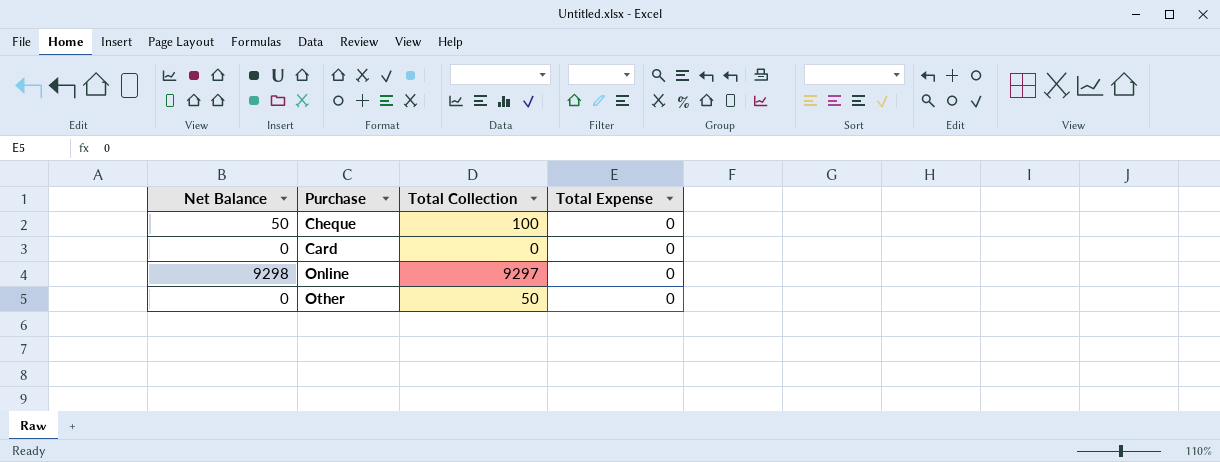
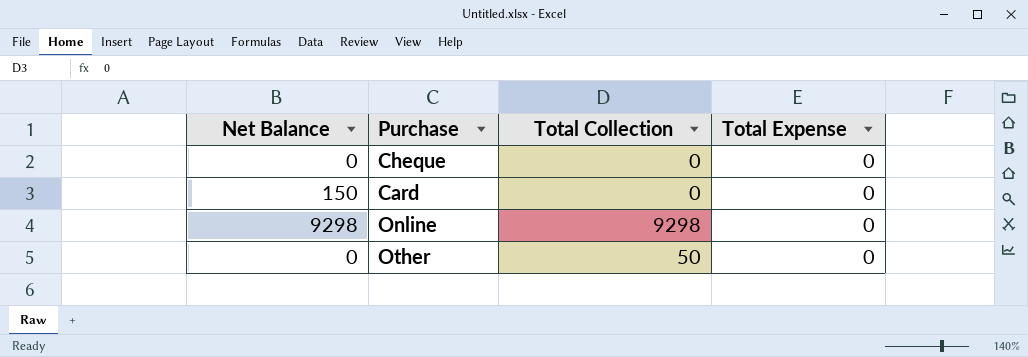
Cheque | Net Balance: 50 -> 0
Cheque | Total Collection: 100 -> 0
Card | Net Balance: 0 -> 150
Online | Total Collection: 9297 -> 9298

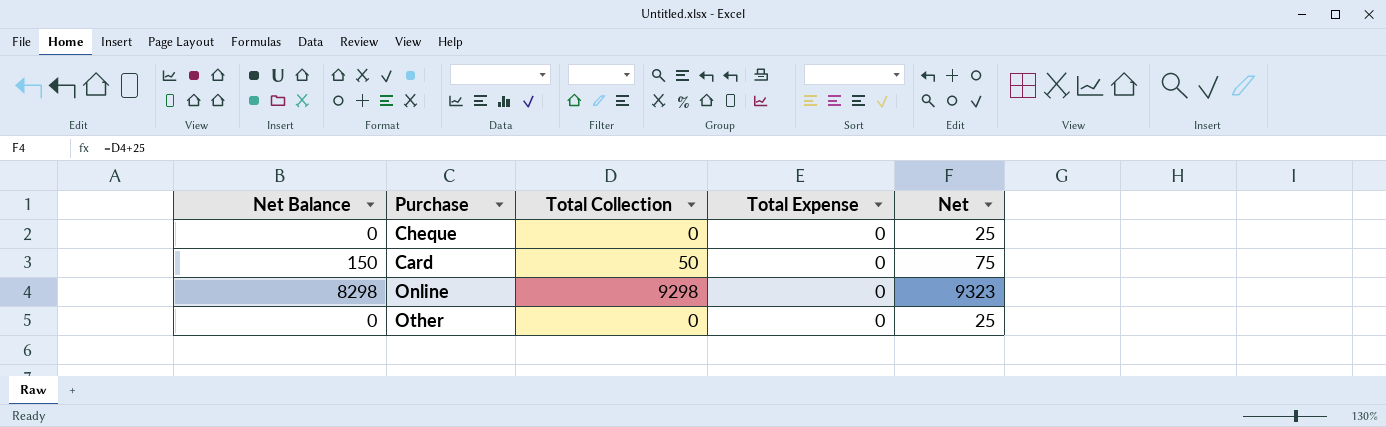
column Net | formula: none -> [Total Collection] + 25
Card | Total Collection: 0 -> 50
Online | Net Balance: 9298 -> 8298
Other | Total Collection: 50 -> 0

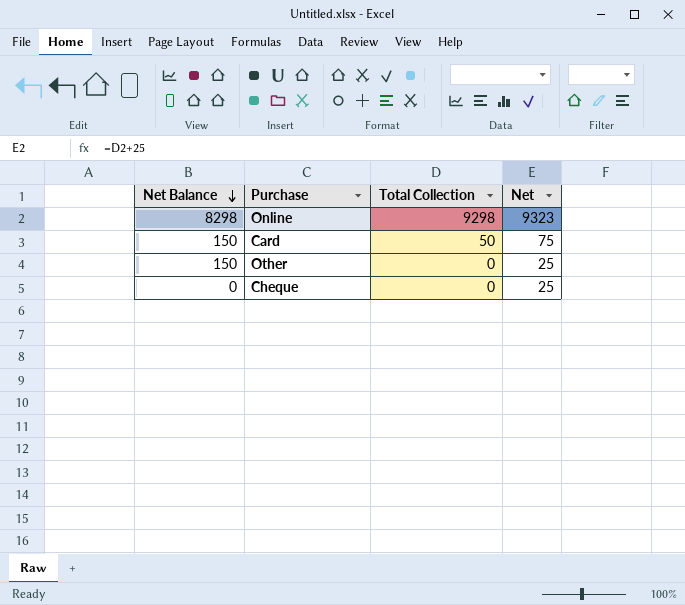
row order: none -> Net Balance descending
column Total Expense | position: 4 -> none
Other | Net Balance: 0 -> 150

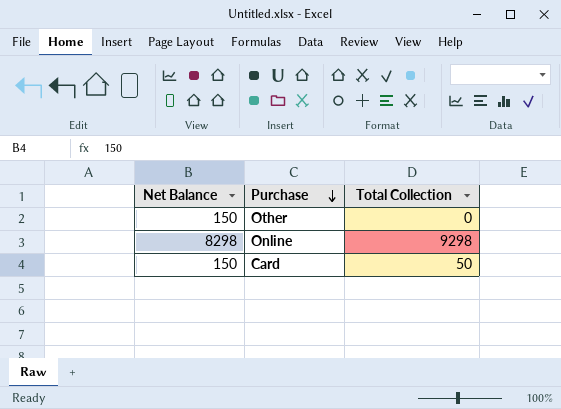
row order: Net Balance descending -> Purchase descending
column Net | formula: [Total Collection] + 25 -> none
row Cheque: 0 | 0 | 25 -> none

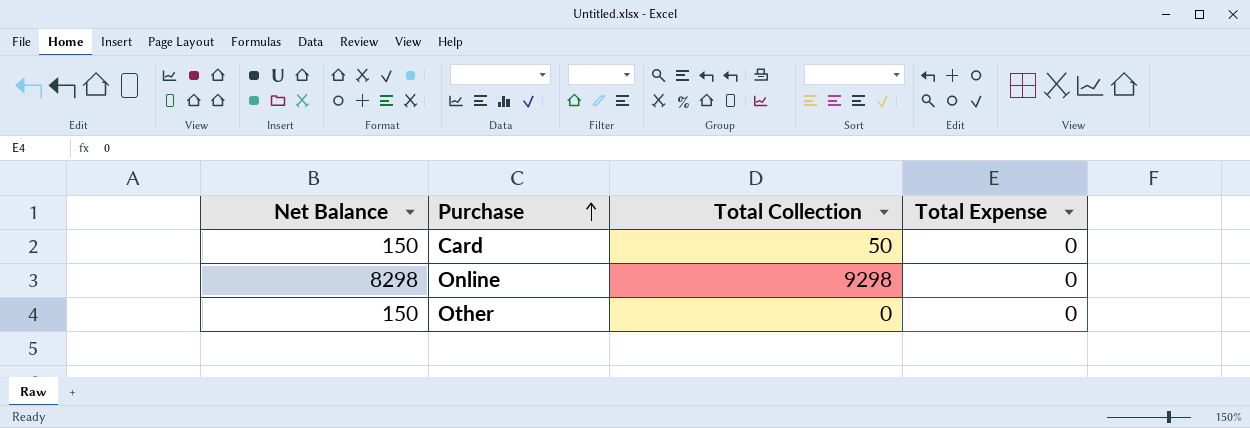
row order: Purchase descending -> Purchase ascending
column Total Expense | position: none -> 4

